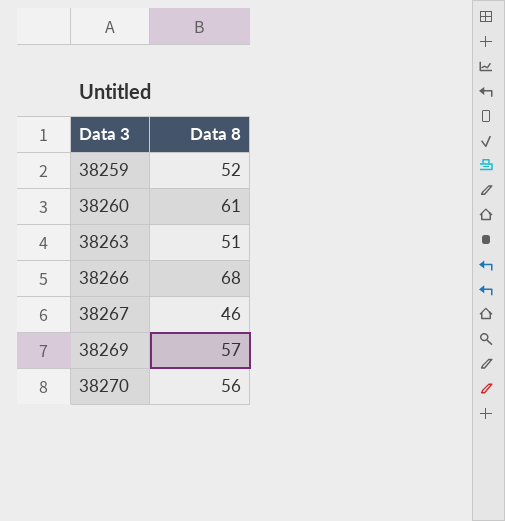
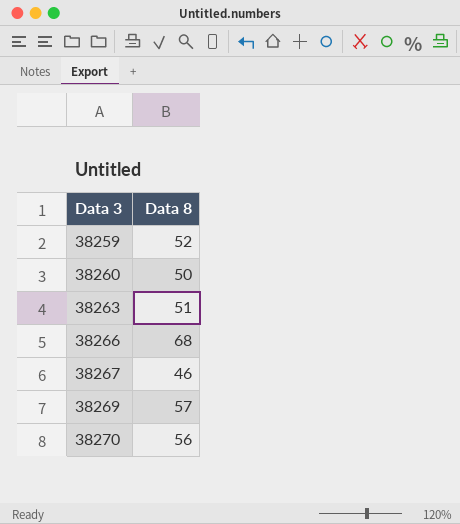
38260 | Data 8: 61 -> 50

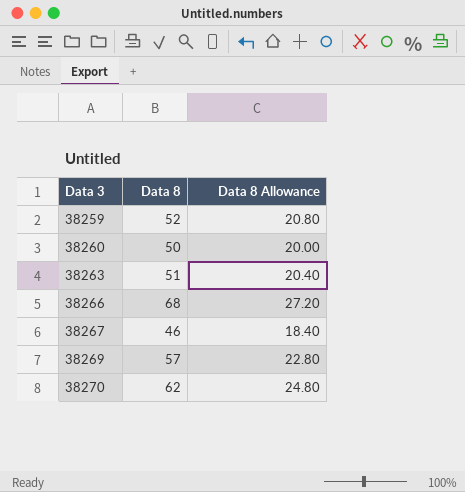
column Data 8 Allowance | formula: none -> [Data 8] * 0.4
38270 | Data 8: 56 -> 62

